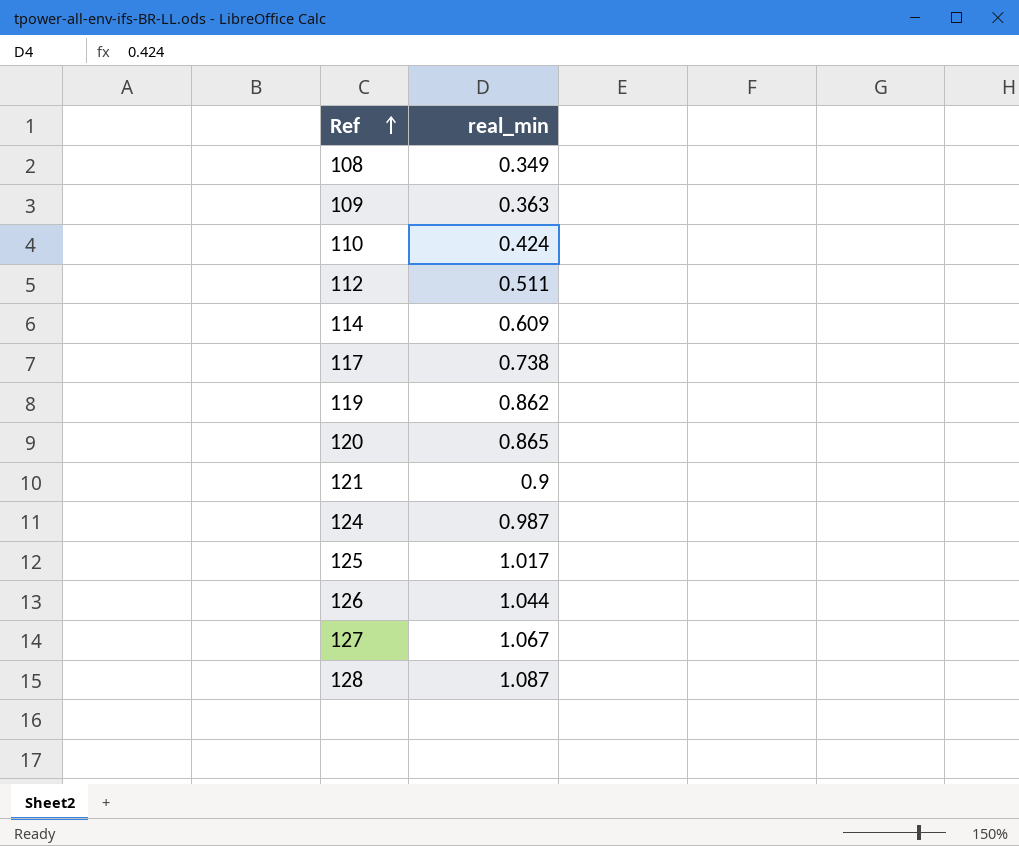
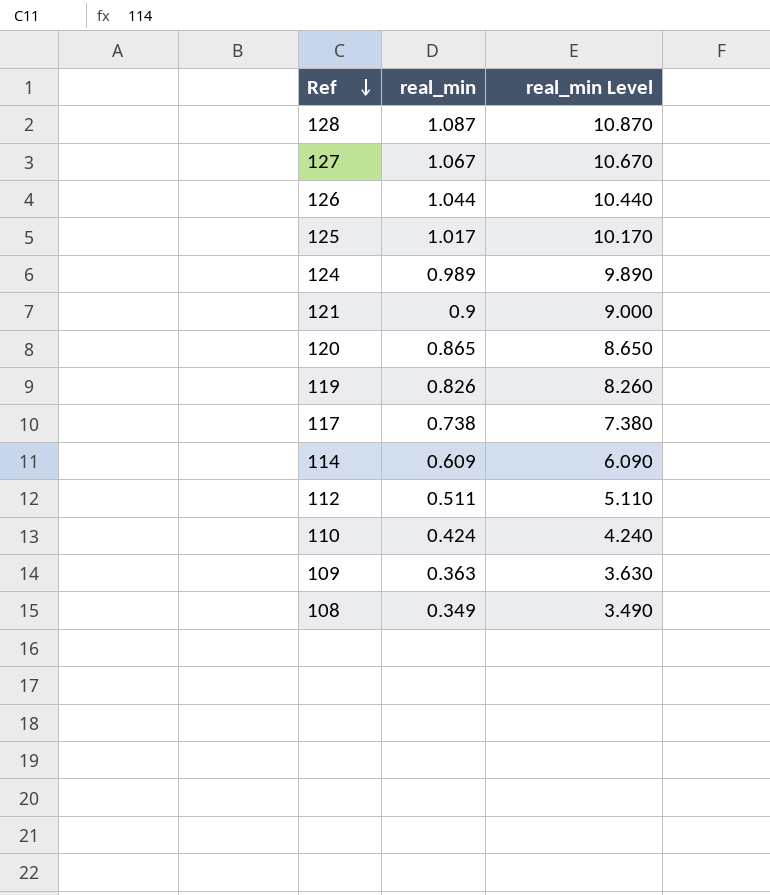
row order: Ref ascending -> Ref descending
column real_min Level | formula: none -> [real_min] * 10
124 | real_min: 0.987 -> 0.989
119 | real_min: 0.862 -> 0.826

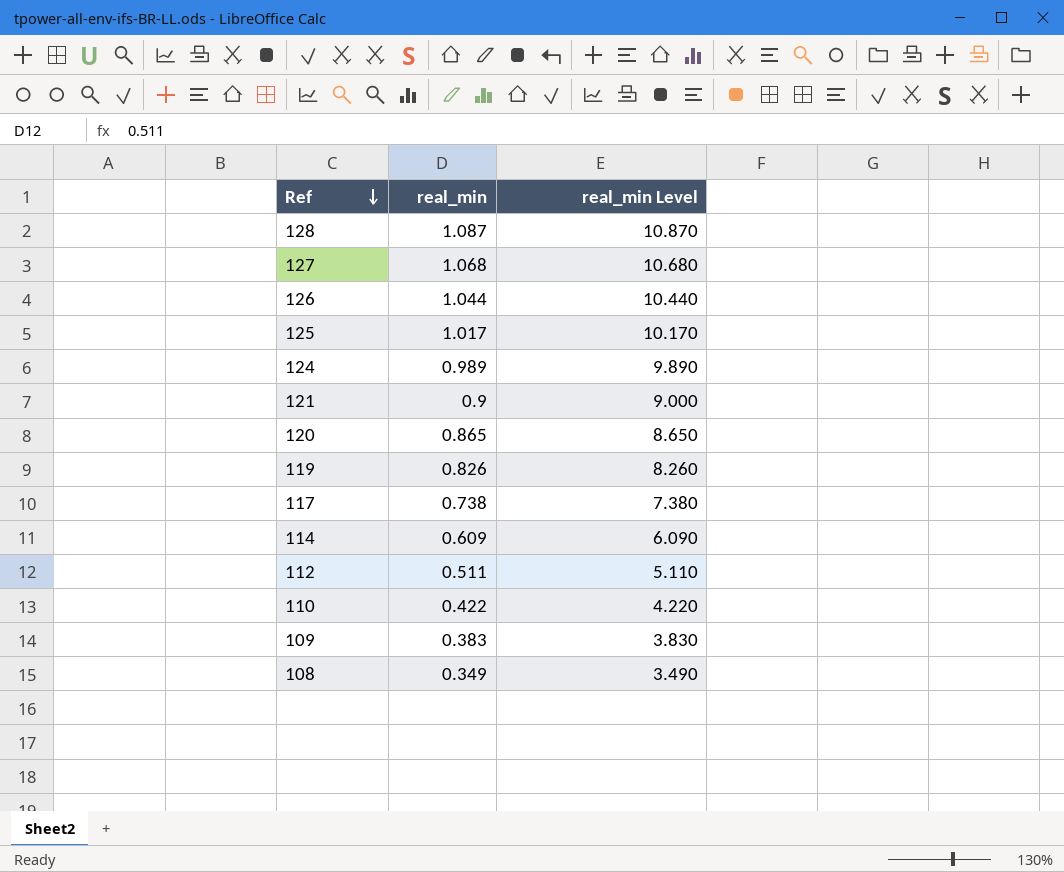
127 | real_min: 1.067 -> 1.068
127 | real_min Level: 10.670 -> 10.680
110 | real_min: 0.424 -> 0.422
110 | real_min Level: 4.240 -> 4.220
109 | real_min: 0.363 -> 0.383
109 | real_min Level: 3.630 -> 3.830

